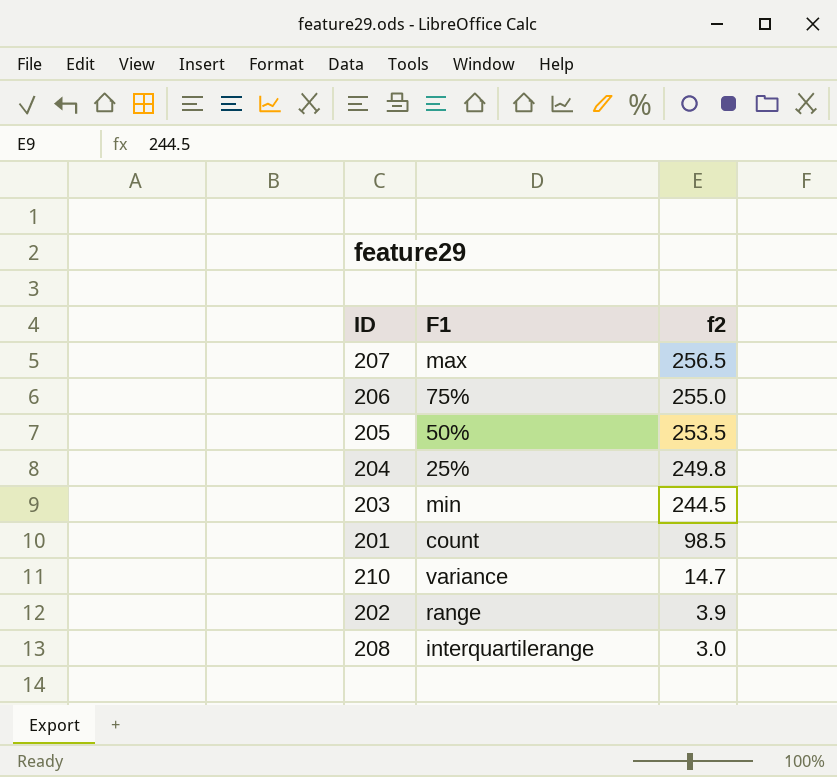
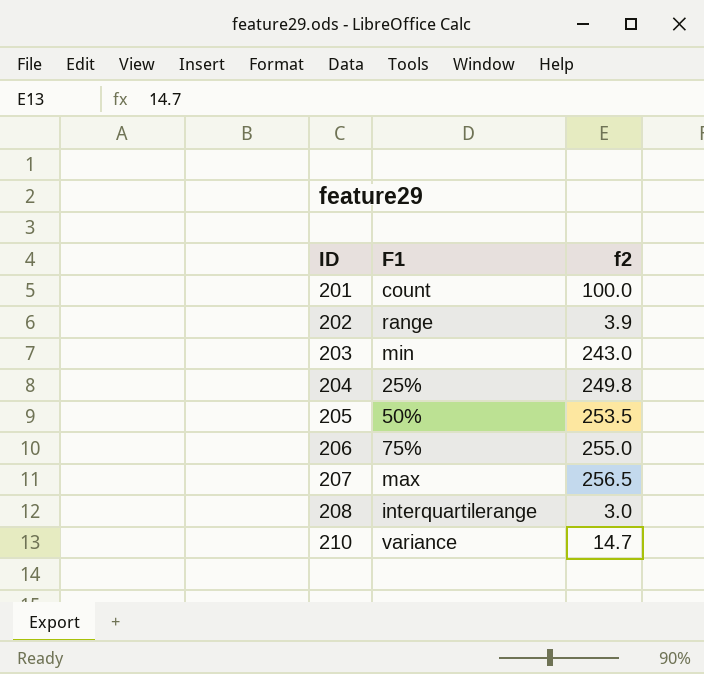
row order: f2 descending -> ID ascending
201 | f2: 98.5 -> 100.0
203 | f2: 244.5 -> 243.0

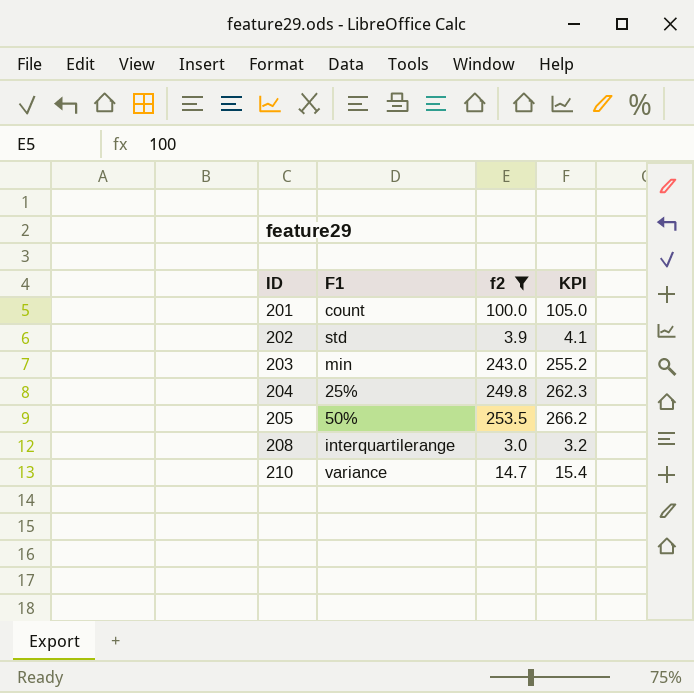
filter: none -> f2 <= 253.5
column KPI | formula: none -> [f2] * 1.05
202 | F1: range -> std

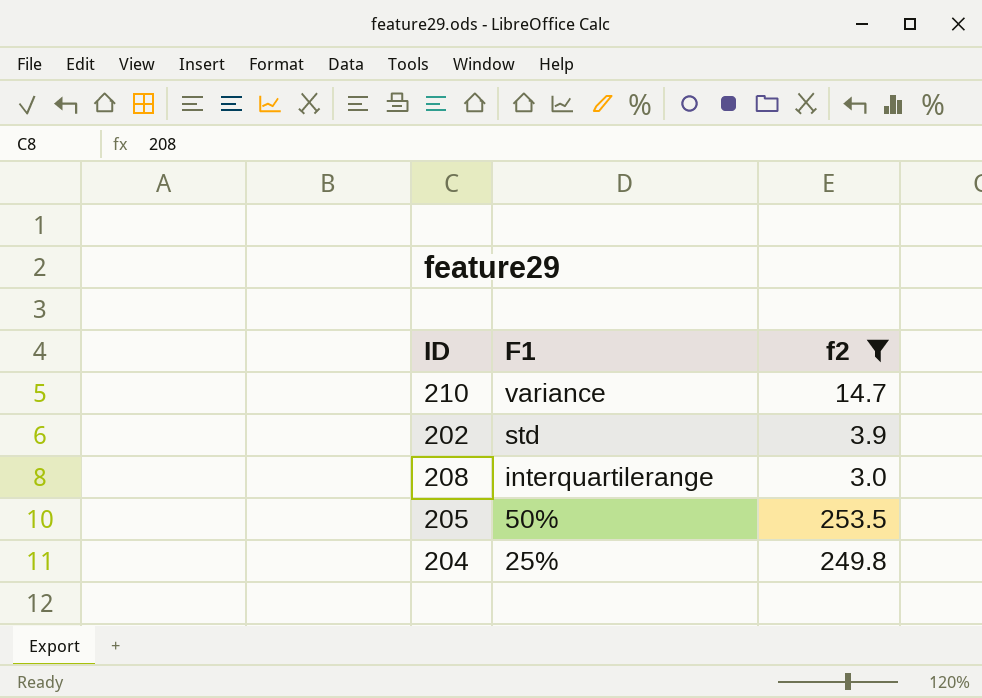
row order: ID ascending -> F1 descending
column KPI | formula: [f2] * 1.05 -> none
row 201: count | 100.0 | 105.0 -> none
row 203: min | 243.0 | 255.2 -> none

